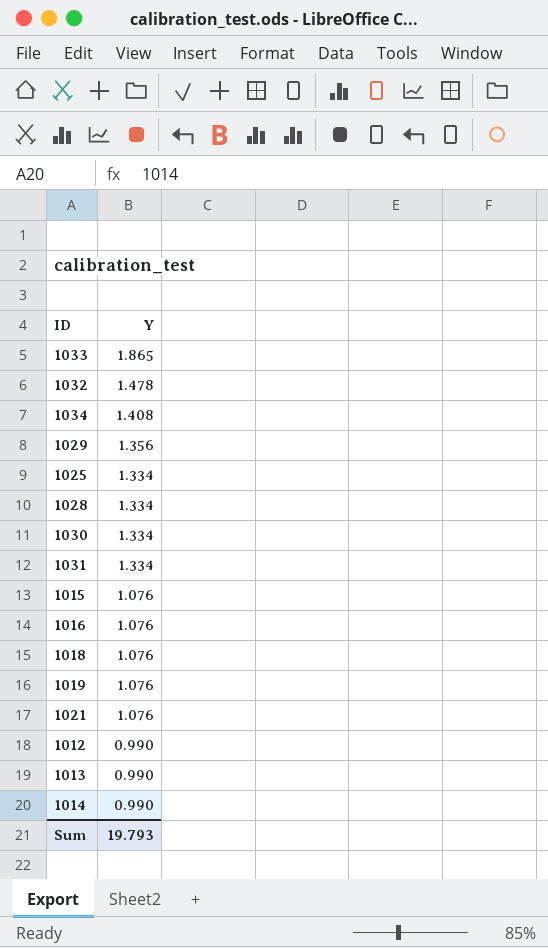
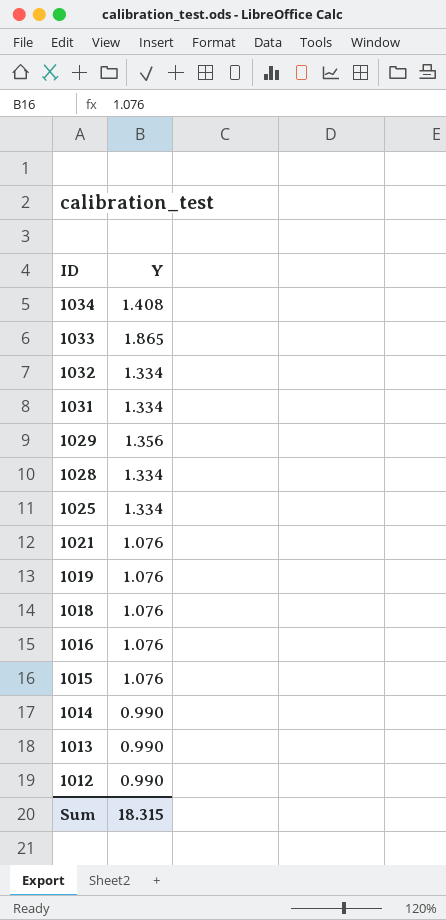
row order: Y descending -> ID descending
row 1030: 1.334 -> none
1032 | Y: 1.478 -> 1.334
Sum | Y: 19.793 -> 18.315

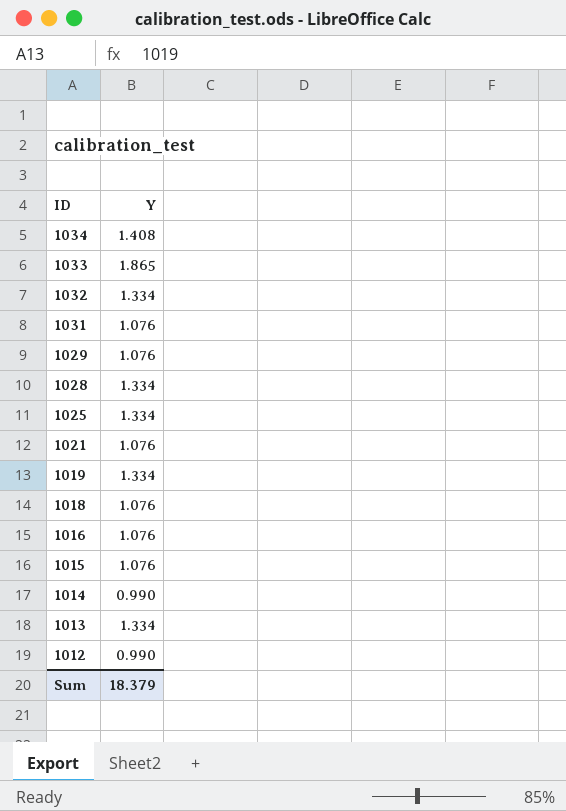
1031 | Y: 1.334 -> 1.076
1029 | Y: 1.356 -> 1.076
1019 | Y: 1.076 -> 1.334
1013 | Y: 0.990 -> 1.334
Sum | Y: 18.315 -> 18.379

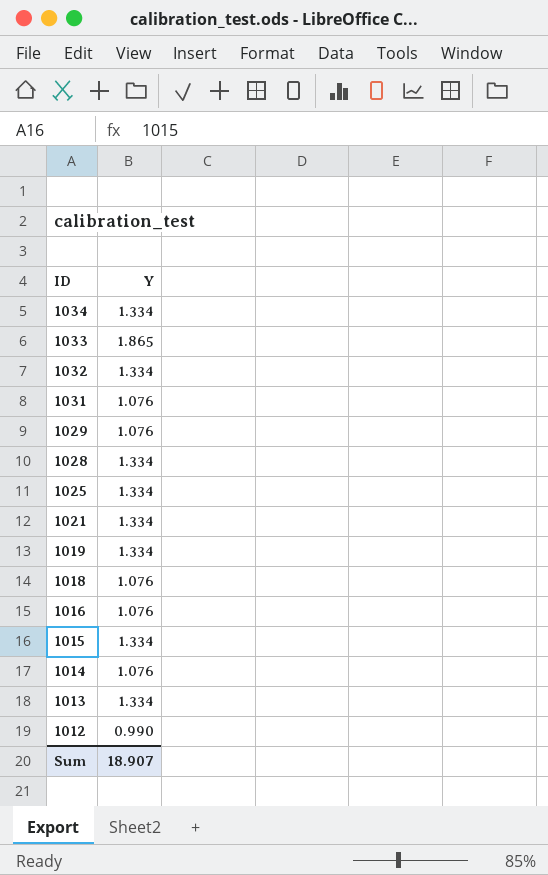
1034 | Y: 1.408 -> 1.334
1021 | Y: 1.076 -> 1.334
1015 | Y: 1.076 -> 1.334
1014 | Y: 0.990 -> 1.076
Sum | Y: 18.379 -> 18.907

